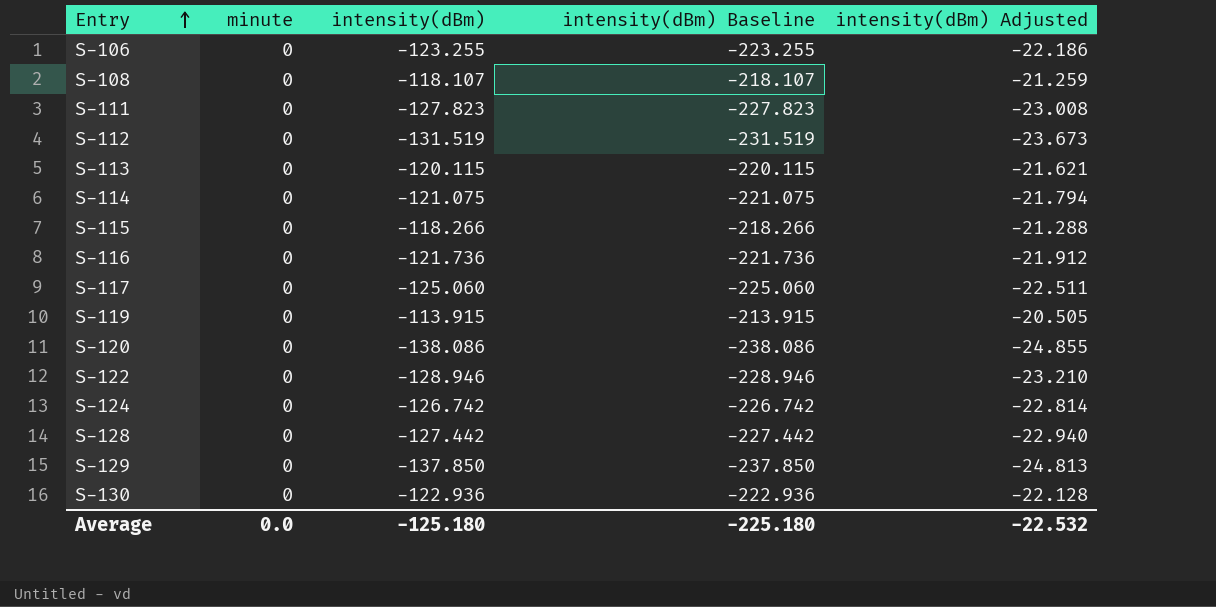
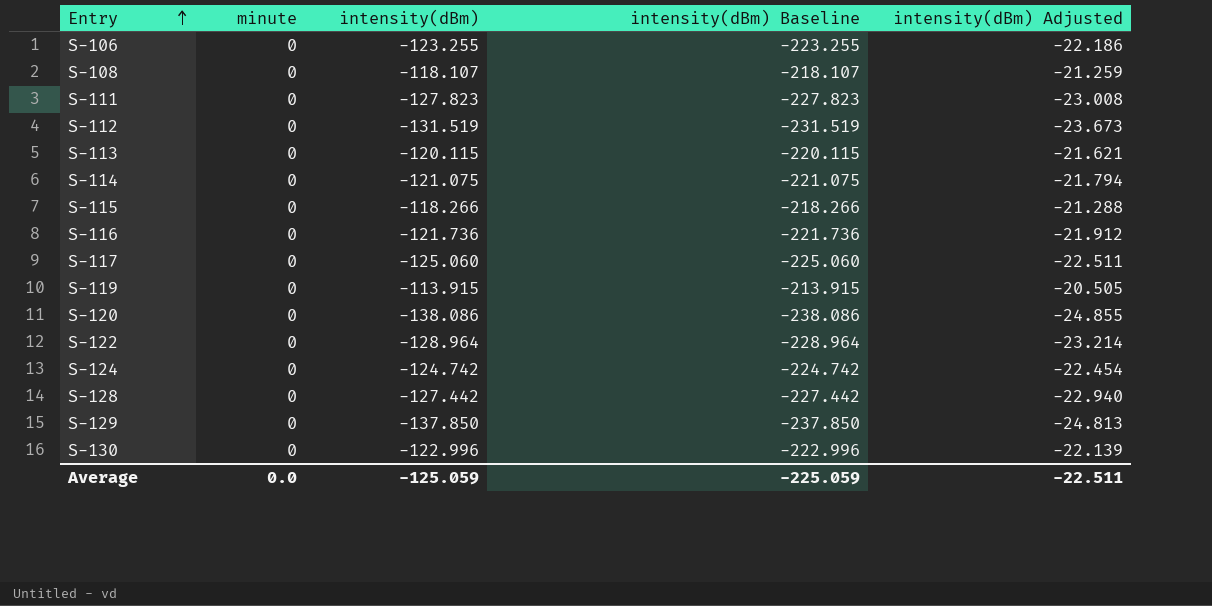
S-122 | intensity(dBm): -128.946 -> -128.964
S-122 | intensity(dBm) Baseline: -228.946 -> -228.964
S-122 | intensity(dBm) Adjusted: -23.210 -> -23.214
S-124 | intensity(dBm): -126.742 -> -124.742
S-124 | intensity(dBm) Baseline: -226.742 -> -224.742
S-124 | intensity(dBm) Adjusted: -22.814 -> -22.454
S-130 | intensity(dBm): -122.936 -> -122.996
S-130 | intensity(dBm) Baseline: -222.936 -> -222.996
S-130 | intensity(dBm) Adjusted: -22.128 -> -22.139
Average | intensity(dBm): -125.180 -> -125.059
Average | intensity(dBm) Baseline: -225.180 -> -225.059
Average | intensity(dBm) Adjusted: -22.532 -> -22.511

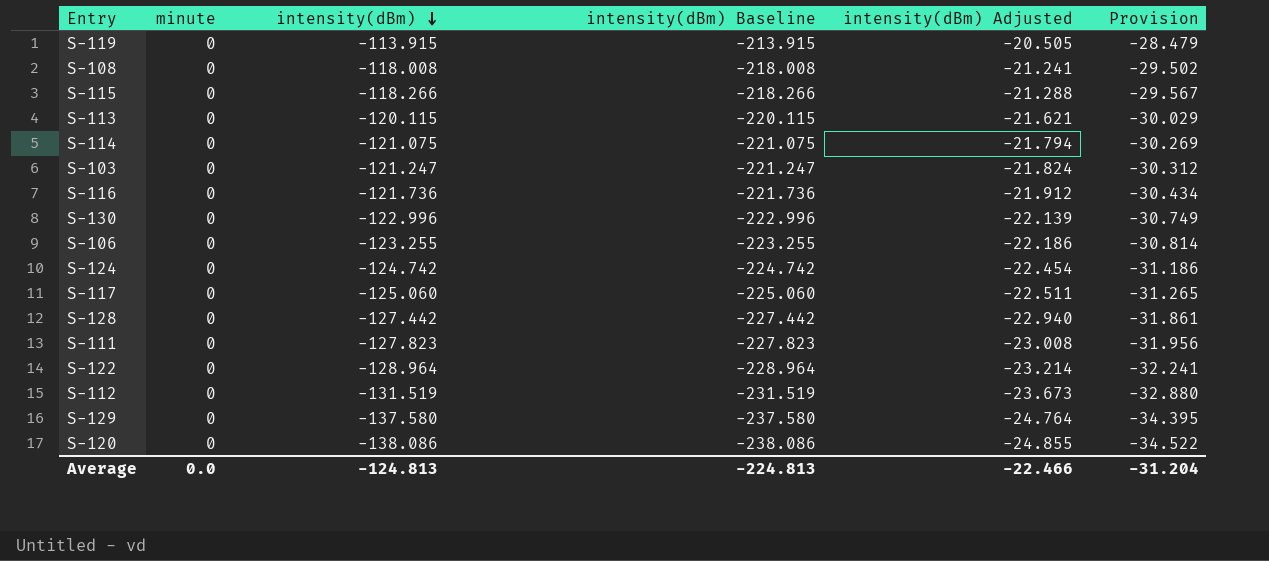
row order: Entry ascending -> intensity(dBm) descending
column Provision | formula: none -> [intensity(dBm)] * 0.25
S-108 | intensity(dBm): -118.107 -> -118.008
S-108 | intensity(dBm) Baseline: -218.107 -> -218.008
S-108 | intensity(dBm) Adjusted: -21.259 -> -21.241
row S-103: none -> 0 | -121.247 | -221.247 | -21.824 | -30.312
S-129 | intensity(dBm): -137.850 -> -137.580
S-129 | intensity(dBm) Baseline: -237.850 -> -237.580
S-129 | intensity(dBm) Adjusted: -24.813 -> -24.764
Average | intensity(dBm): -125.059 -> -124.813
Average | intensity(dBm) Baseline: -225.059 -> -224.813
Average | intensity(dBm) Adjusted: -22.511 -> -22.466

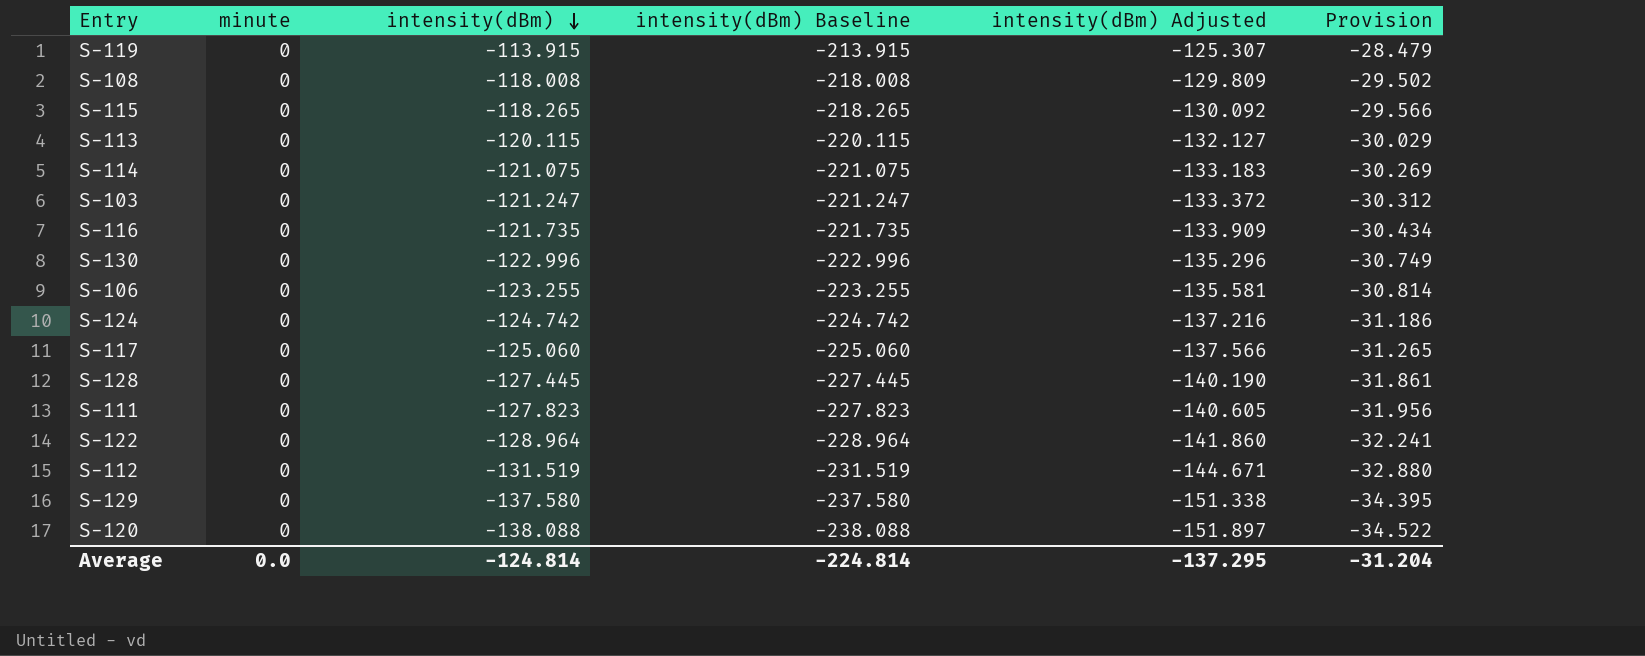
column intensity(dBm) Adjusted | formula: [intensity(dBm)] * 0.18 -> [intensity(dBm)] * 1.1
S-115 | intensity(dBm): -118.266 -> -118.265
S-115 | intensity(dBm) Baseline: -218.266 -> -218.265
S-115 | Provision: -29.567 -> -29.566
S-116 | intensity(dBm): -121.736 -> -121.735
S-116 | intensity(dBm) Baseline: -221.736 -> -221.735
S-128 | intensity(dBm): -127.442 -> -127.445
S-128 | intensity(dBm) Baseline: -227.442 -> -227.445
S-120 | intensity(dBm): -138.086 -> -138.088
S-120 | intensity(dBm) Baseline: -238.086 -> -238.088
Average | intensity(dBm): -124.813 -> -124.814
Average | intensity(dBm) Baseline: -224.813 -> -224.814
Average | intensity(dBm) Adjusted: -22.466 -> -137.295

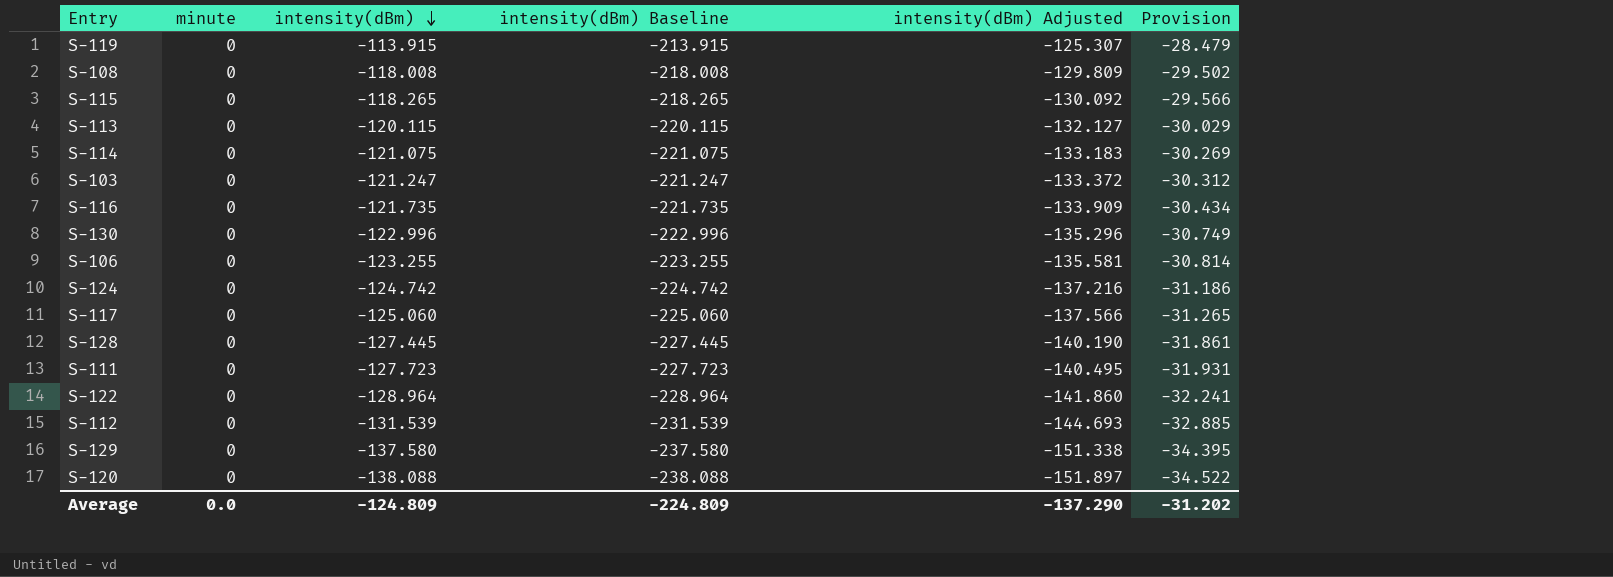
S-111 | intensity(dBm): -127.823 -> -127.723
S-111 | intensity(dBm) Baseline: -227.823 -> -227.723
S-111 | intensity(dBm) Adjusted: -140.605 -> -140.495
S-111 | Provision: -31.956 -> -31.931
S-112 | intensity(dBm): -131.519 -> -131.539
S-112 | intensity(dBm) Baseline: -231.519 -> -231.539
S-112 | intensity(dBm) Adjusted: -144.671 -> -144.693
S-112 | Provision: -32.880 -> -32.885
Average | intensity(dBm): -124.814 -> -124.809
Average | intensity(dBm) Baseline: -224.814 -> -224.809
Average | intensity(dBm) Adjusted: -137.295 -> -137.290
Average | Provision: -31.204 -> -31.202

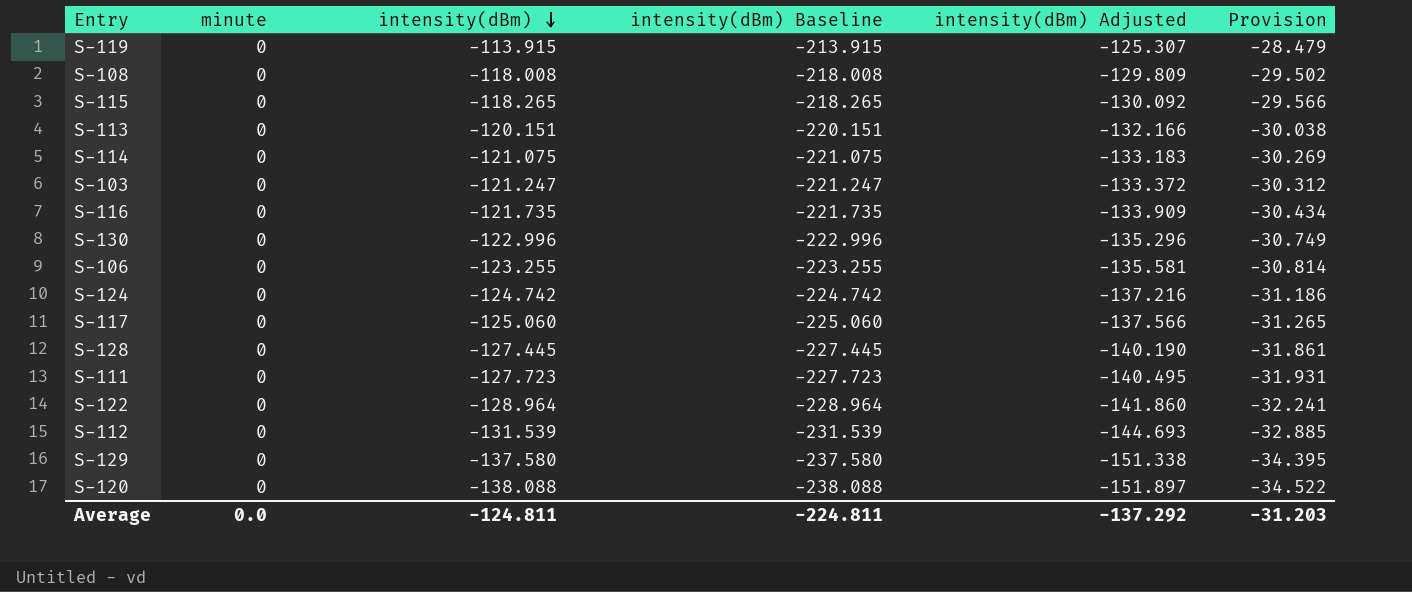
S-113 | intensity(dBm): -120.115 -> -120.151
S-113 | intensity(dBm) Baseline: -220.115 -> -220.151
S-113 | intensity(dBm) Adjusted: -132.127 -> -132.166
S-113 | Provision: -30.029 -> -30.038
Average | intensity(dBm): -124.809 -> -124.811
Average | intensity(dBm) Baseline: -224.809 -> -224.811
Average | intensity(dBm) Adjusted: -137.290 -> -137.292
Average | Provision: -31.202 -> -31.203

